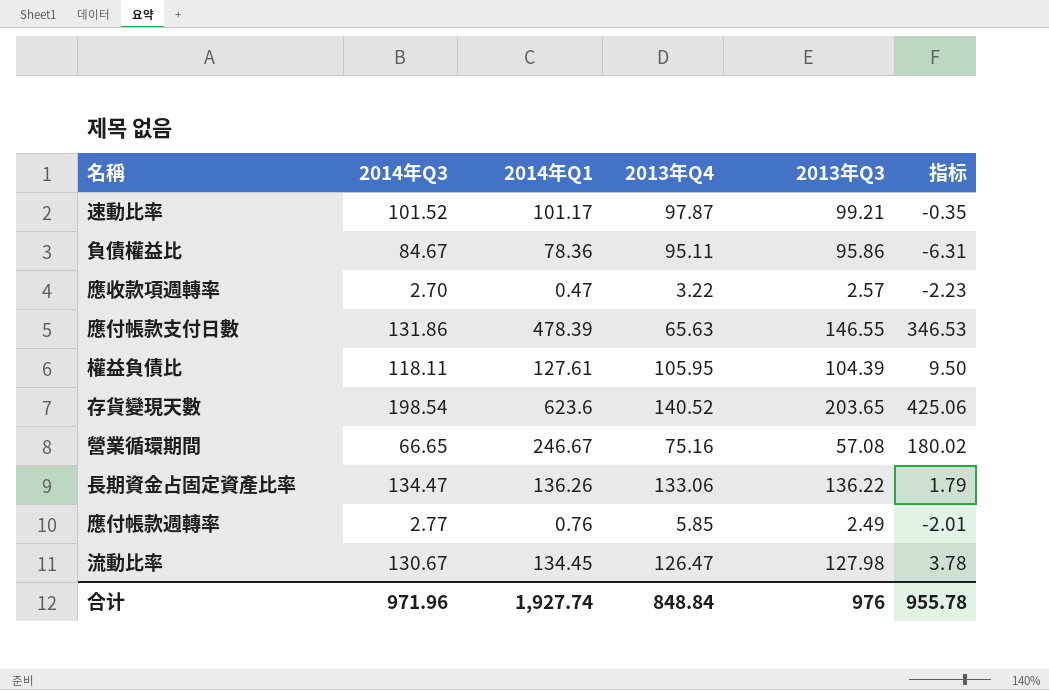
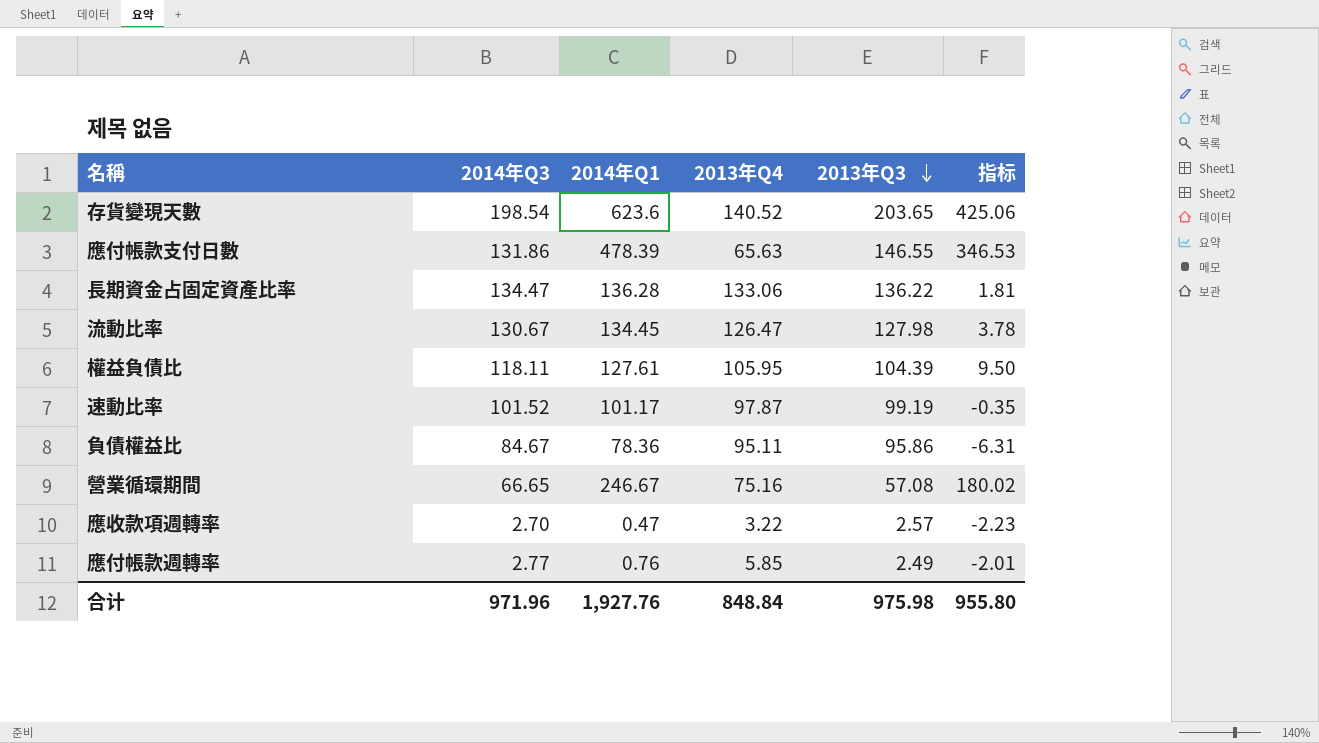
row order: none -> 2013年Q3 descending
長期資金占固定資產比率 | 2014年Q1: 136.26 -> 136.28
長期資金占固定資產比率 | 指标: 1.79 -> 1.81
速動比率 | 2013年Q3: 99.21 -> 99.19
合计 | 2014年Q1: 1,927.74 -> 1,927.76
合计 | 2013年Q3: 976 -> 975.98
合计 | 指标: 955.78 -> 955.80

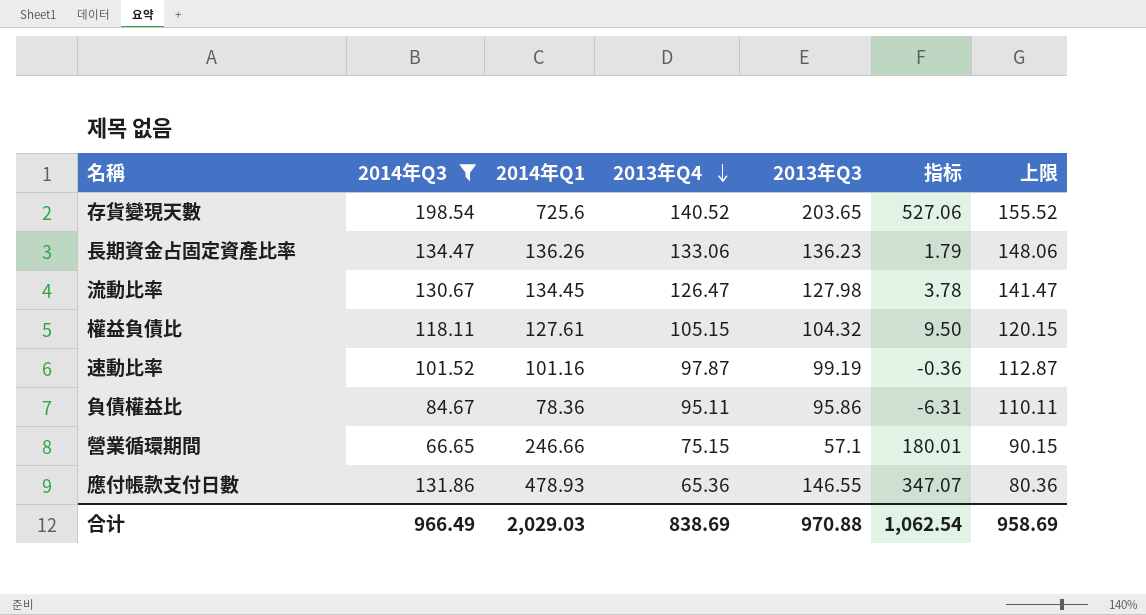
filter: none -> 2014年Q3 >= 66.65
row order: 2013年Q3 descending -> 2013年Q4 descending
column 上限 | formula: none -> [2013年Q4] + 15
存貨變現天數 | 2014年Q1: 623.6 -> 725.6
存貨變現天數 | 指标: 425.06 -> 527.06
長期資金占固定資產比率 | 2014年Q1: 136.28 -> 136.26
長期資金占固定資產比率 | 2013年Q3: 136.22 -> 136.23
長期資金占固定資產比率 | 指标: 1.81 -> 1.79
權益負債比 | 2013年Q4: 105.95 -> 105.15
權益負債比 | 2013年Q3: 104.39 -> 104.32
速動比率 | 2014年Q1: 101.17 -> 101.16
速動比率 | 指标: -0.35 -> -0.36
營業循環期間 | 2014年Q1: 246.67 -> 246.66
營業循環期間 | 2013年Q4: 75.16 -> 75.15
營業循環期間 | 2013年Q3: 57.08 -> 57.1
營業循環期間 | 指标: 180.02 -> 180.01
應付帳款支付日數 | 2014年Q1: 478.39 -> 478.93
應付帳款支付日數 | 2013年Q4: 65.63 -> 65.36
應付帳款支付日數 | 指标: 346.53 -> 347.07
合计 | 2014年Q3: 971.96 -> 966.49
合计 | 2014年Q1: 1,927.76 -> 2,029.03
合计 | 2013年Q4: 848.84 -> 838.69
合计 | 2013年Q3: 975.98 -> 970.88
合计 | 指标: 955.80 -> 1,062.54

